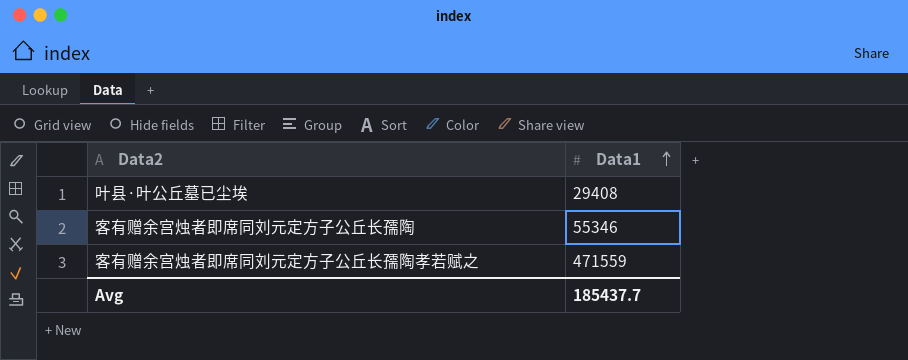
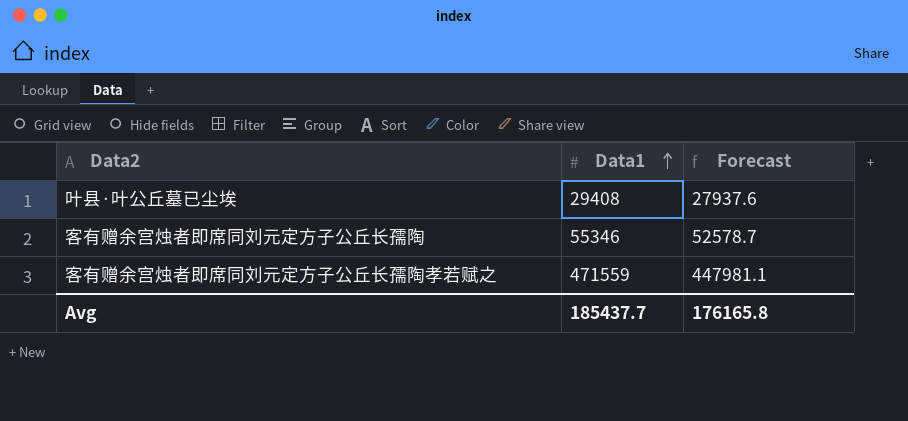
column Forecast | formula: none -> [Data1] * 0.95

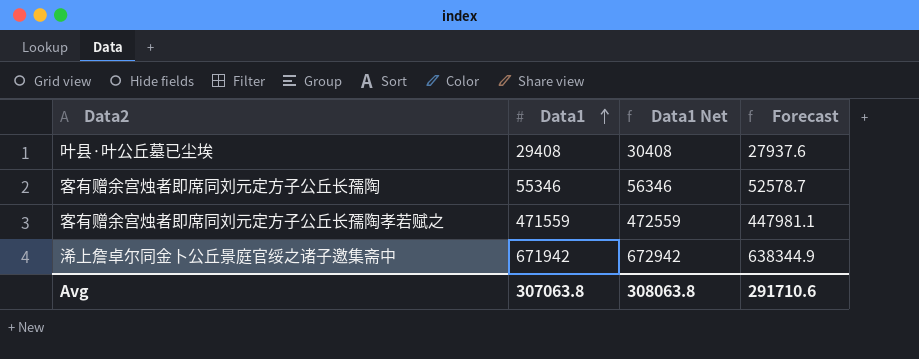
column Data1 Net | formula: none -> [Data1] + 1000
row 浠上詹卓尔同金卜公丘景庭官绥之诸子邀集斋中: none -> 671942 | 672942 | 638344.9
Avg | Data1: 185437.7 -> 307063.8
Avg | Forecast: 176165.8 -> 291710.6

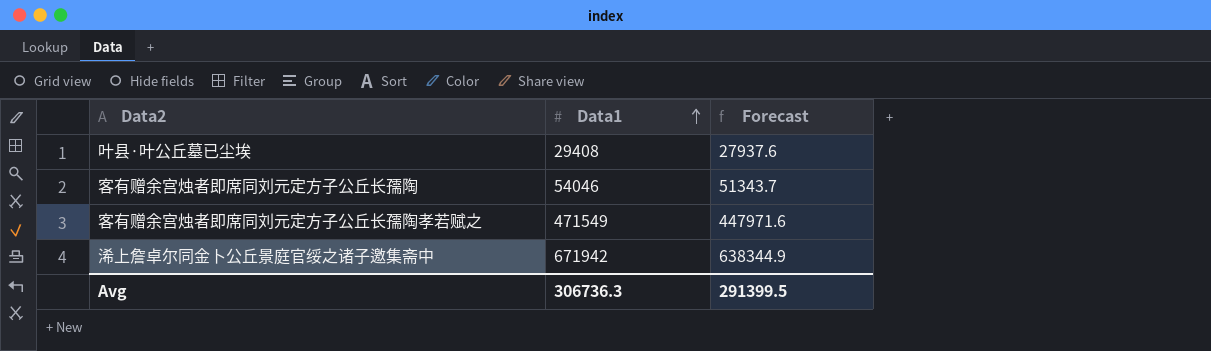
column Data1 Net | formula: [Data1] + 1000 -> none
客有赠余宫烛者即席同刘元定方子公丘长孺陶 | Data1: 55346 -> 54046
客有赠余宫烛者即席同刘元定方子公丘长孺陶 | Forecast: 52578.7 -> 51343.7
客有赠余宫烛者即席同刘元定方子公丘长孺陶孝若赋之 | Data1: 471559 -> 471549
客有赠余宫烛者即席同刘元定方子公丘长孺陶孝若赋之 | Forecast: 447981.1 -> 447971.6
Avg | Data1: 307063.8 -> 306736.3
Avg | Forecast: 291710.6 -> 291399.5

